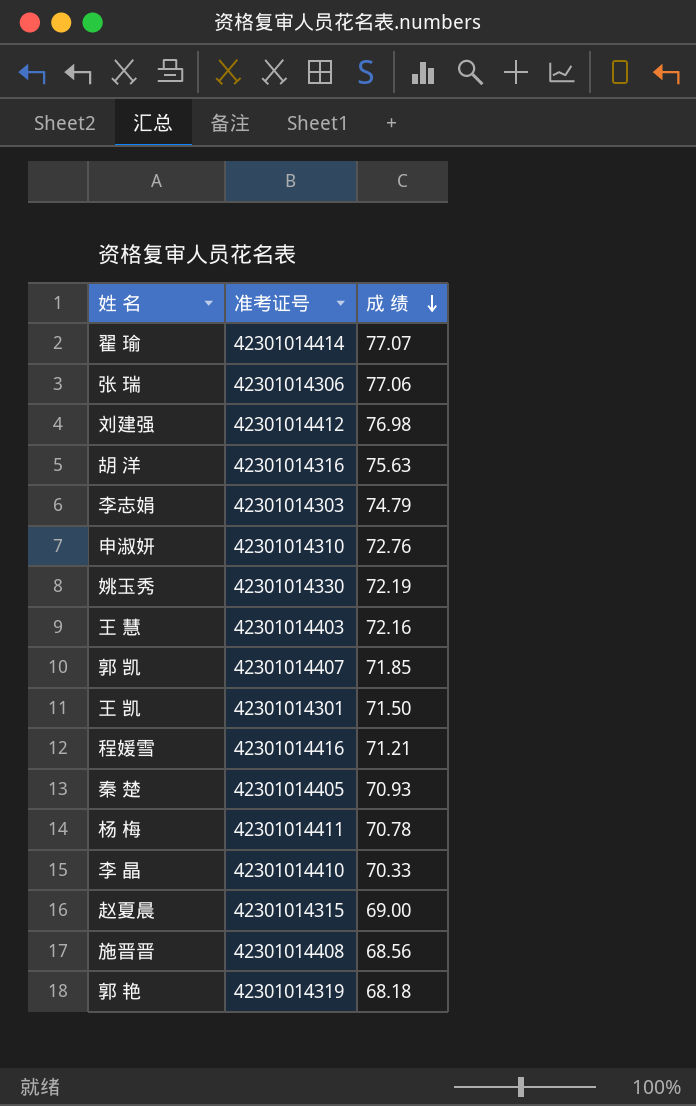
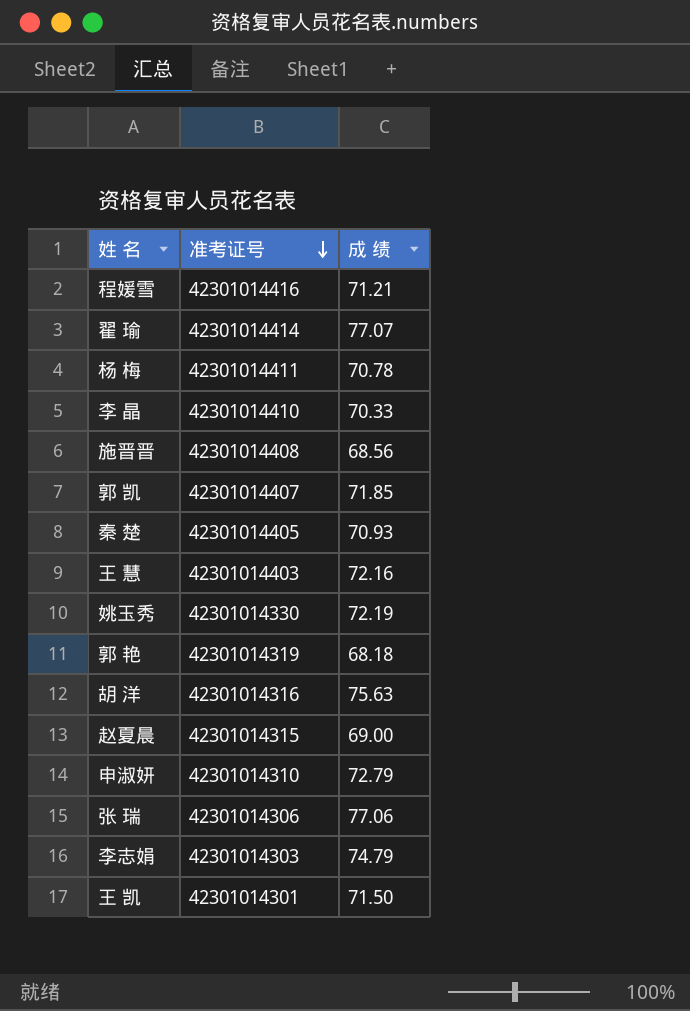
row order: 成 绩 descending -> 准考证号 descending
row 刘建强: 42301014412 | 76.98 -> none
申淑妍 | 成 绩: 72.76 -> 72.79

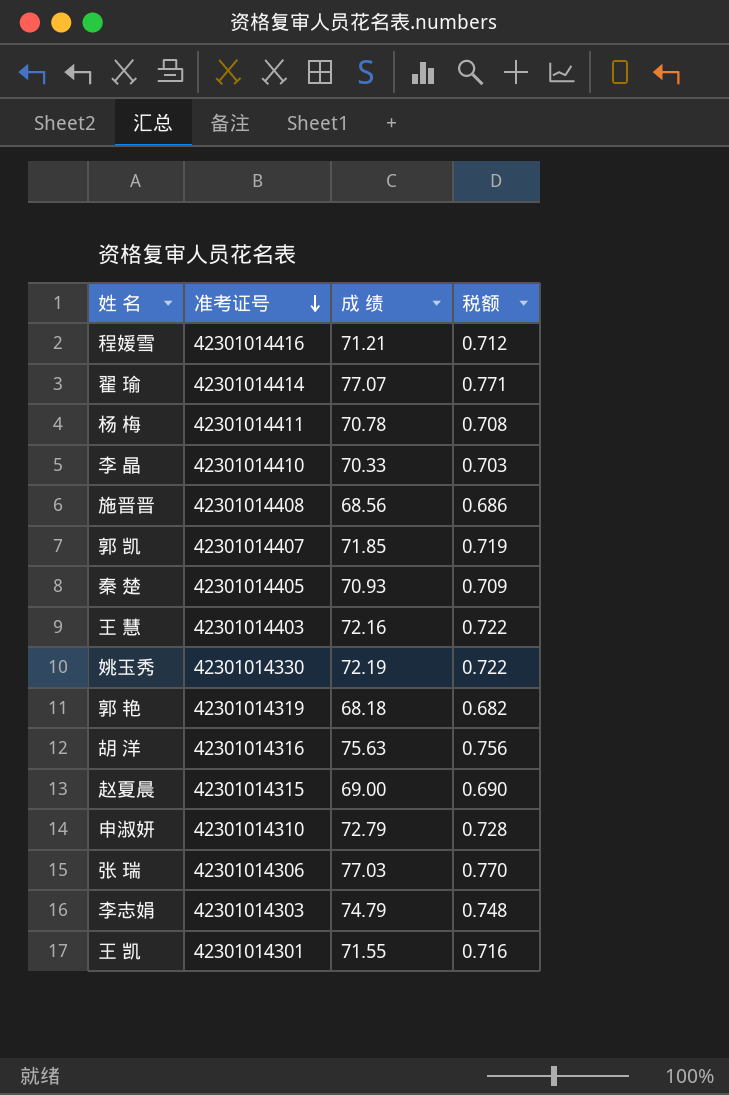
column 税额 | formula: none -> [成 绩] * 0.01
张 瑞 | 成 绩: 77.06 -> 77.03
王 凯 | 成 绩: 71.50 -> 71.55

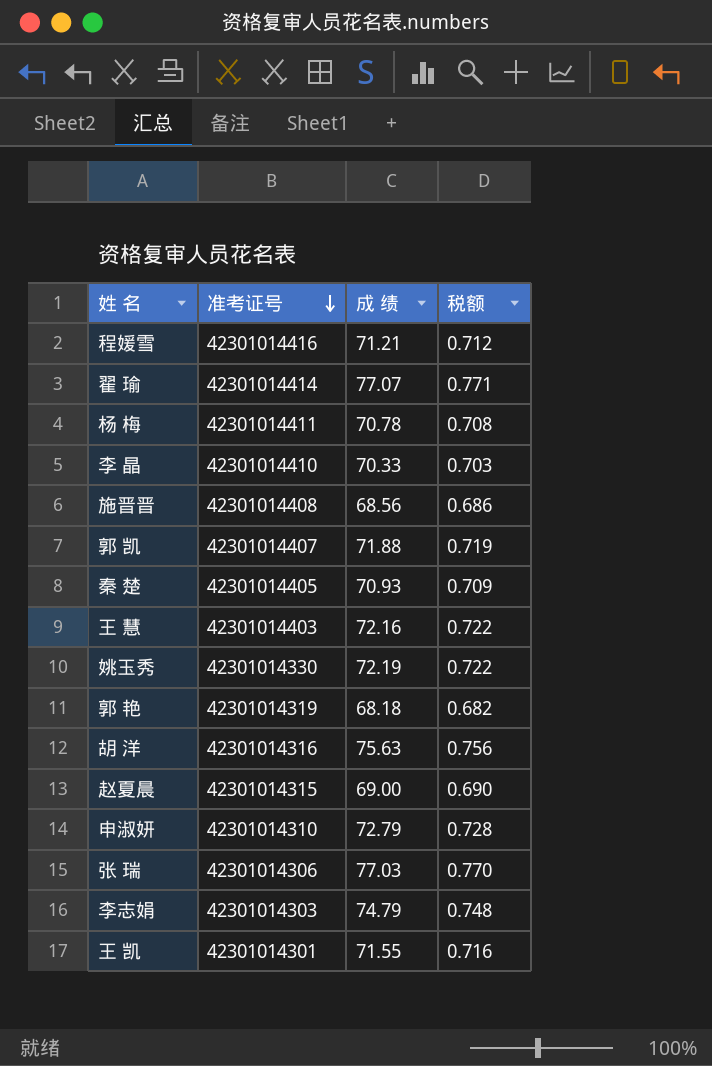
郭 凯 | 成 绩: 71.85 -> 71.88

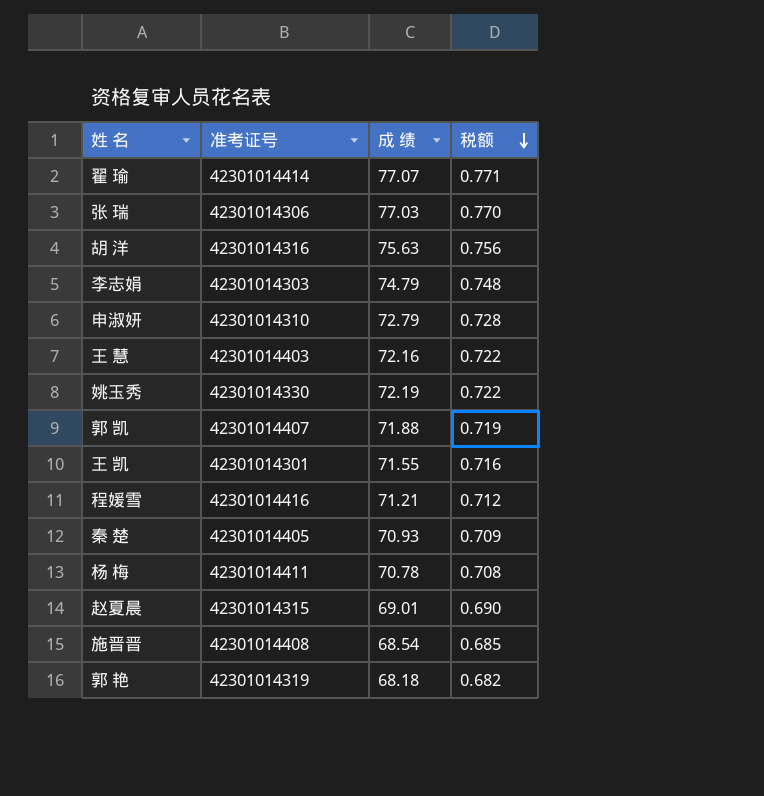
row order: 准考证号 descending -> 税额 descending
row 李 晶: 42301014410 | 70.33 | 0.703 -> none
赵夏晨 | 成 绩: 69.00 -> 69.01
施晋晋 | 成 绩: 68.56 -> 68.54
施晋晋 | 税额: 0.686 -> 0.685

